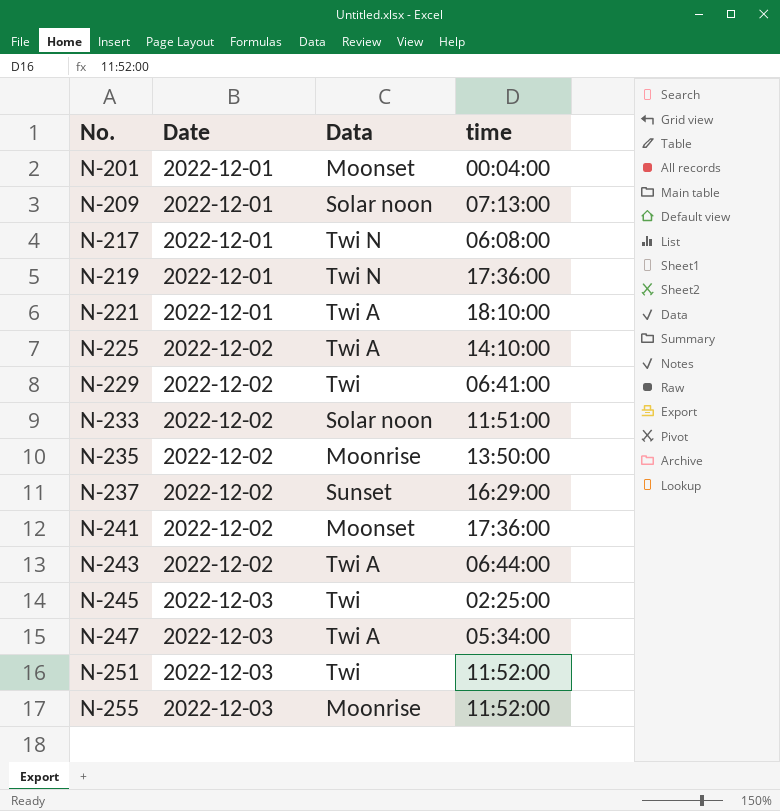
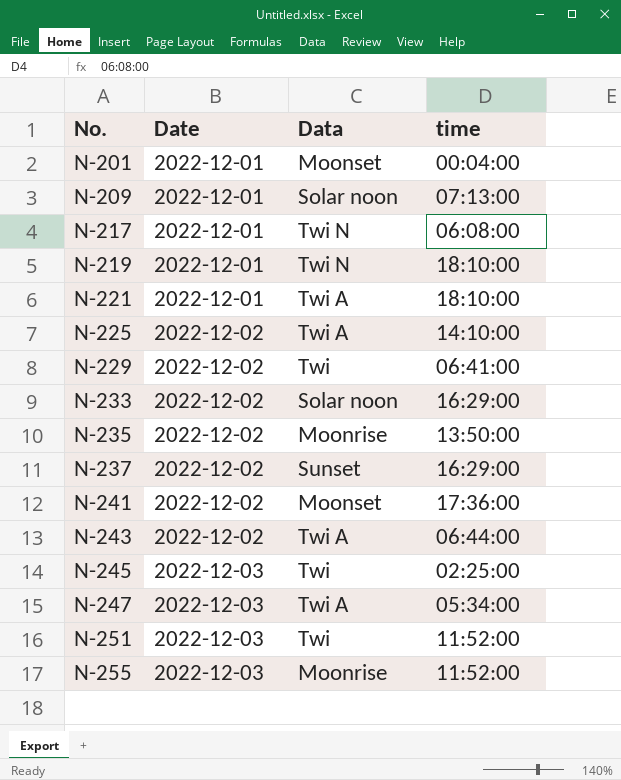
N-219 | time: 17:36:00 -> 18:10:00
N-233 | time: 11:51:00 -> 16:29:00

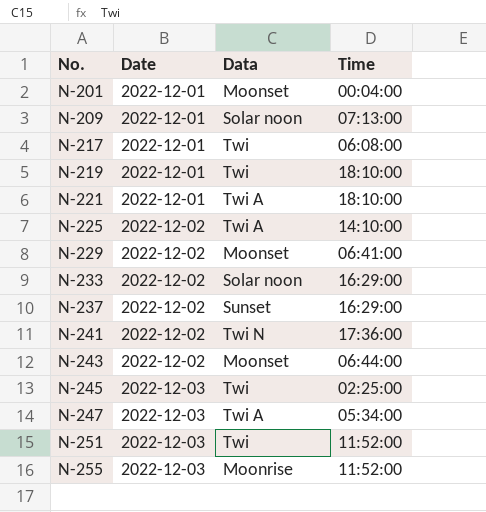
column name: time -> Time
row N-235: 2022-12-02 | Moonrise | 13:50:00 -> none
N-217 | Data: Twi N -> Twi
N-219 | Data: Twi N -> Twi
N-229 | Data: Twi -> Moonset
N-241 | Data: Moonset -> Twi N
N-243 | Data: Twi A -> Moonset

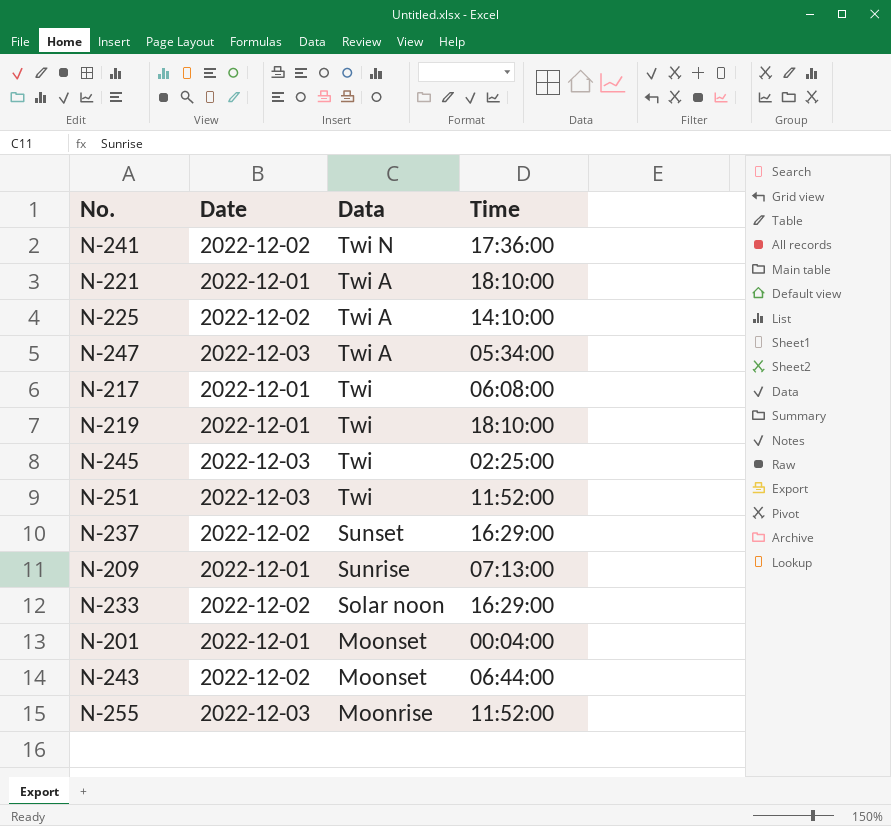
row order: No. ascending -> Data descending
row N-229: 2022-12-02 | Moonset | 06:41:00 -> none
N-209 | Data: Solar noon -> Sunrise

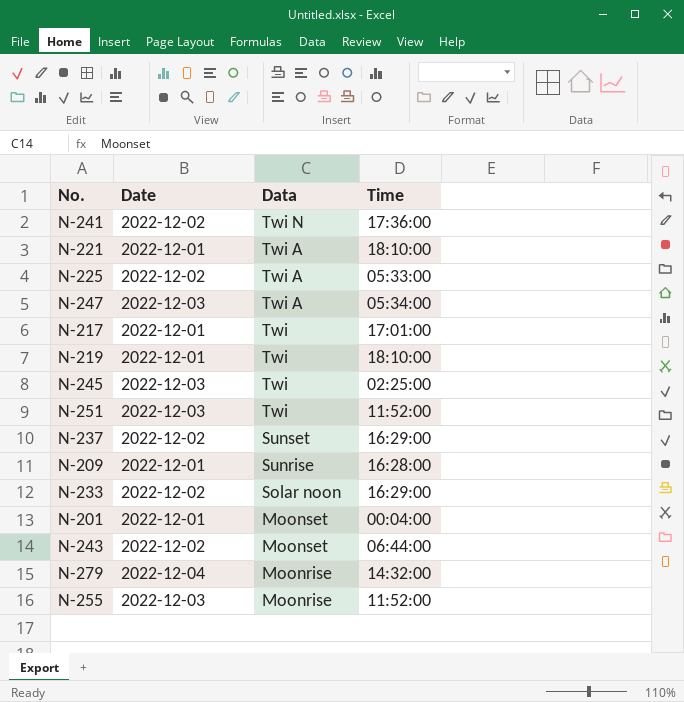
N-225 | Time: 14:10:00 -> 05:33:00
N-217 | Time: 06:08:00 -> 17:01:00
N-209 | Time: 07:13:00 -> 16:28:00
row N-279: none -> 2022-12-04 | Moonrise | 14:32:00

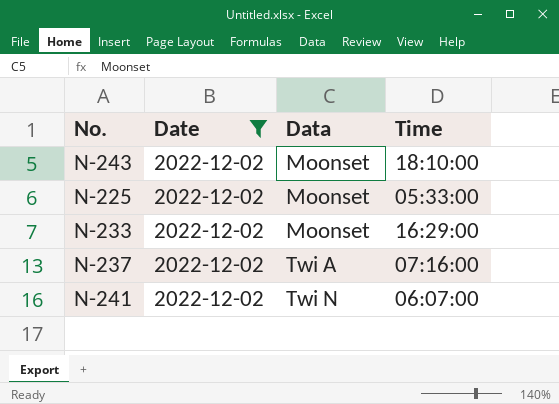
filter: none -> Date = 2022-12-02
row order: Data descending -> Data ascending
N-243 | Time: 06:44:00 -> 18:10:00
N-225 | Data: Twi A -> Moonset
N-233 | Data: Solar noon -> Moonset
N-237 | Data: Sunset -> Twi A
N-237 | Time: 16:29:00 -> 07:16:00
N-241 | Time: 17:36:00 -> 06:07:00

